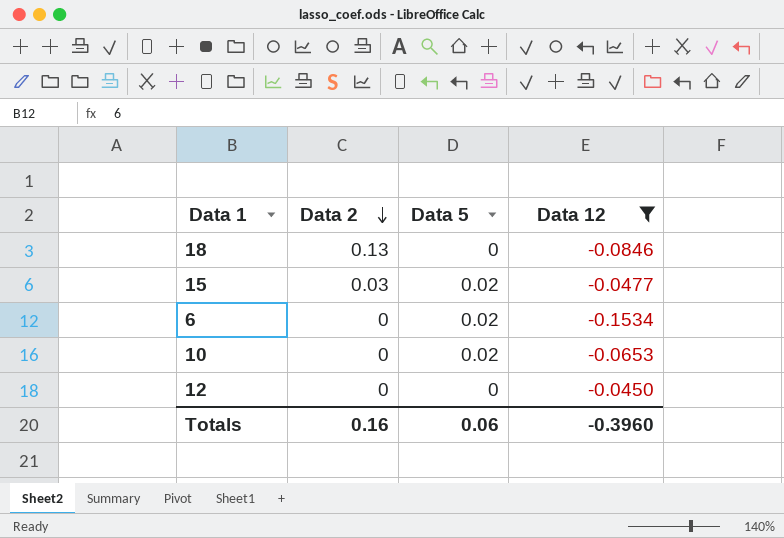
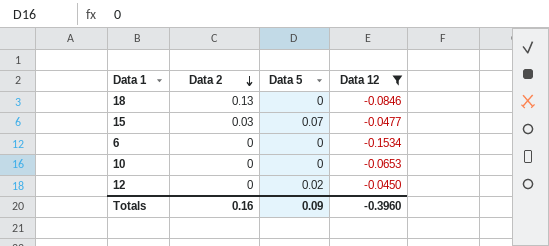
15 | Data 5: 0.02 -> 0.07
6 | Data 5: 0.02 -> 0
10 | Data 5: 0.02 -> 0
12 | Data 5: 0 -> 0.02
Totals | Data 5: 0.06 -> 0.09

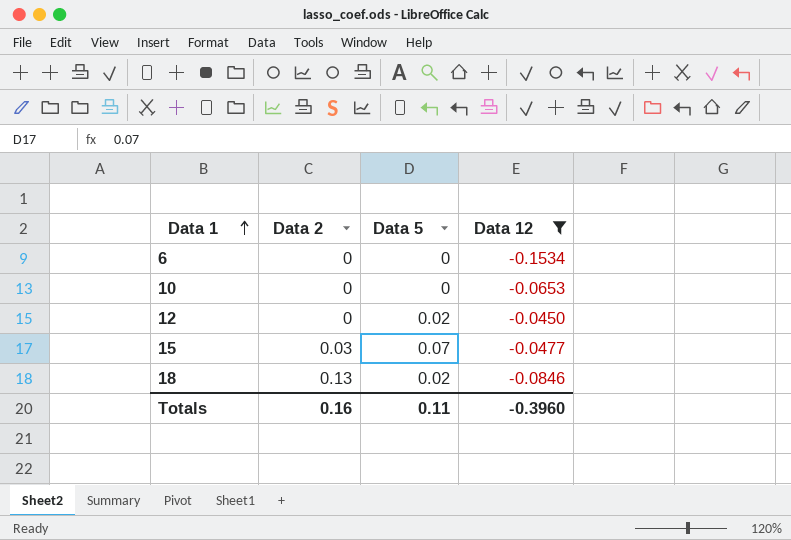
row order: Data 2 descending -> Data 1 ascending
18 | Data 5: 0 -> 0.02
Totals | Data 5: 0.09 -> 0.11

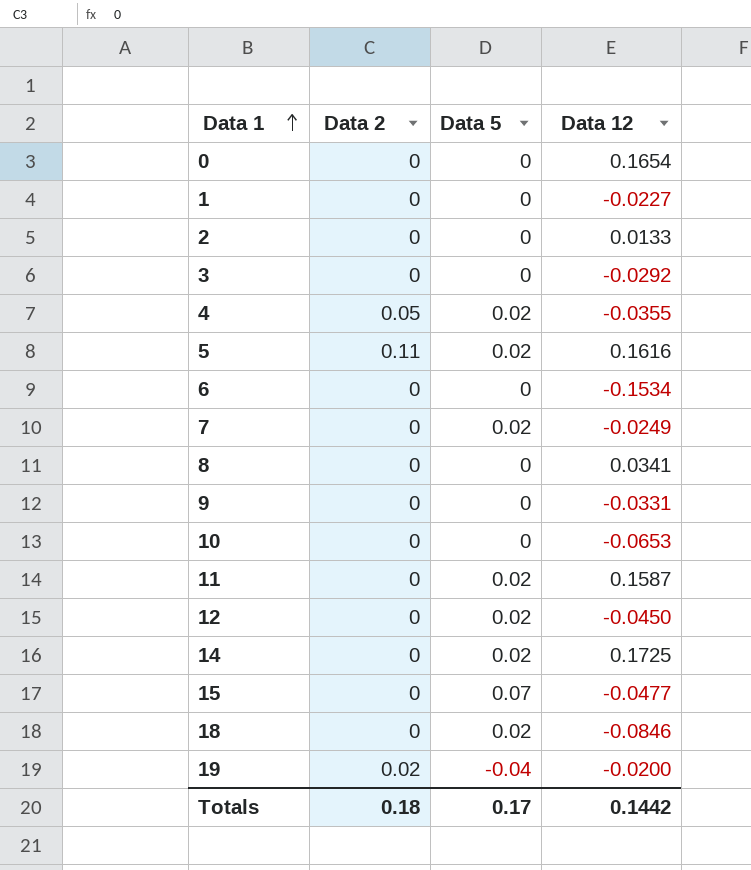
filter: Data 12 <= -0.0450 -> none
15 | Data 2: 0.03 -> 0
18 | Data 2: 0.13 -> 0
Totals | Data 2: 0.16 -> 0.18
Totals | Data 5: 0.11 -> 0.17
Totals | Data 12: -0.3960 -> 0.1442

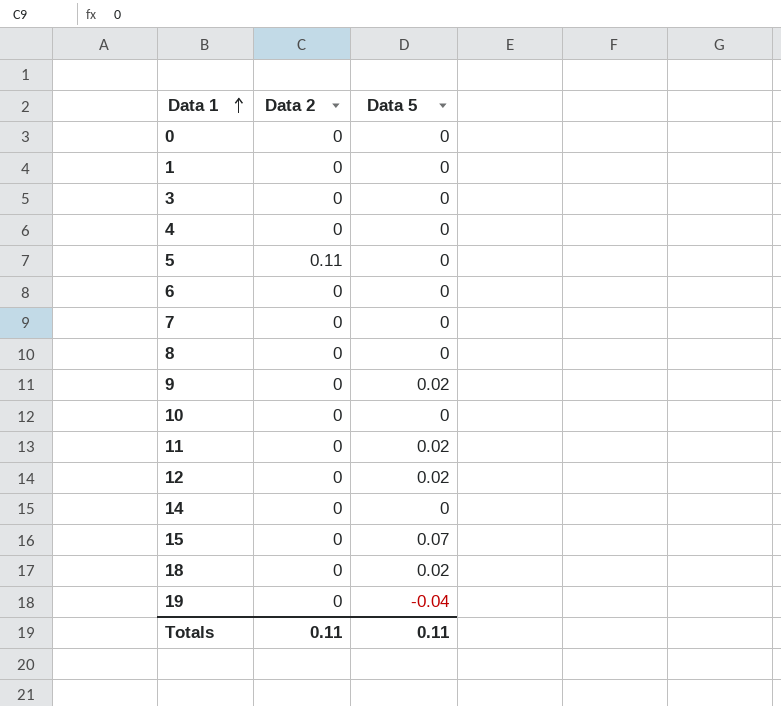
column Data 12 | position: 4 -> none
row 2: 0 | 0 | 0.0133 -> none
4 | Data 2: 0.05 -> 0
4 | Data 5: 0.02 -> 0
5 | Data 5: 0.02 -> 0
7 | Data 5: 0.02 -> 0
9 | Data 5: 0 -> 0.02
14 | Data 5: 0.02 -> 0
19 | Data 2: 0.02 -> 0
Totals | Data 2: 0.18 -> 0.11
Totals | Data 5: 0.17 -> 0.11

